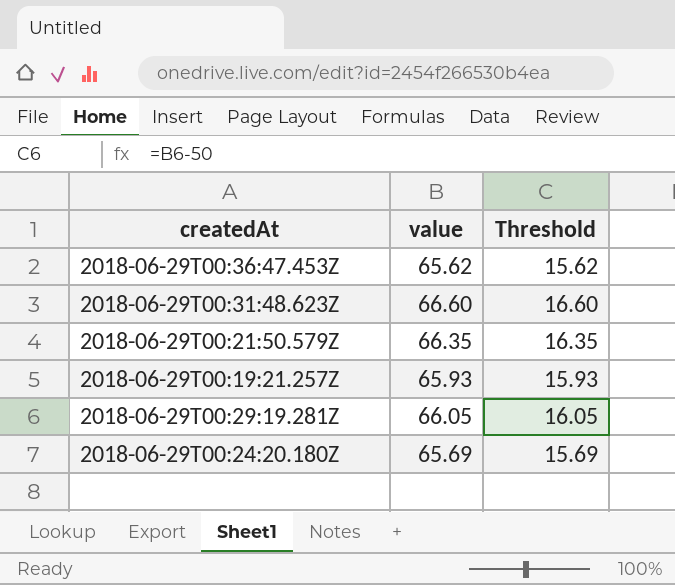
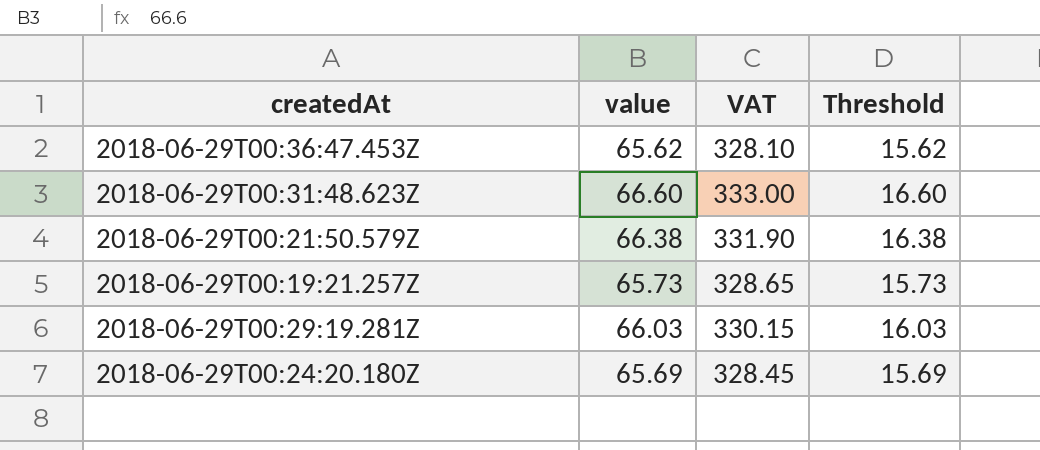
column VAT | formula: none -> [value] * 5
2018-06-29T00:21:50.579Z | value: 66.35 -> 66.38
2018-06-29T00:21:50.579Z | Threshold: 16.35 -> 16.38
2018-06-29T00:19:21.257Z | value: 65.93 -> 65.73
2018-06-29T00:19:21.257Z | Threshold: 15.93 -> 15.73
2018-06-29T00:29:19.281Z | value: 66.05 -> 66.03
2018-06-29T00:29:19.281Z | Threshold: 16.05 -> 16.03

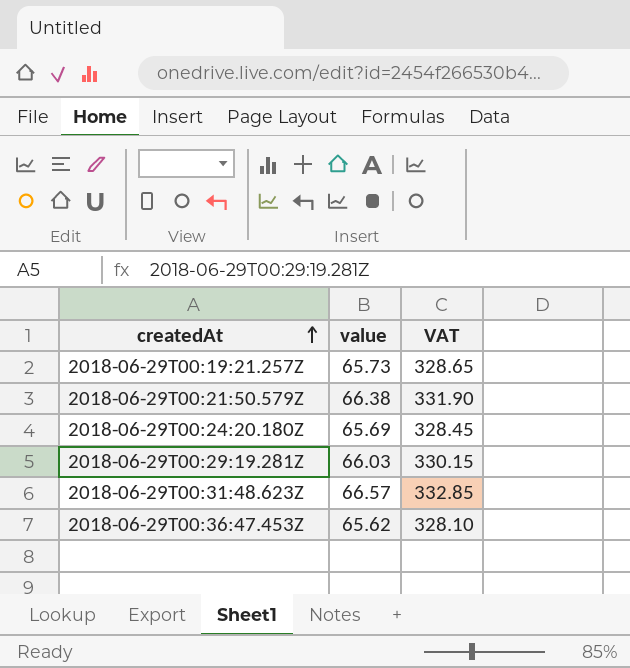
row order: none -> createdAt ascending
column Threshold | formula: [value] - 50 -> none
2018-06-29T00:31:48.623Z | value: 66.60 -> 66.57
2018-06-29T00:31:48.623Z | VAT: 333.00 -> 332.85

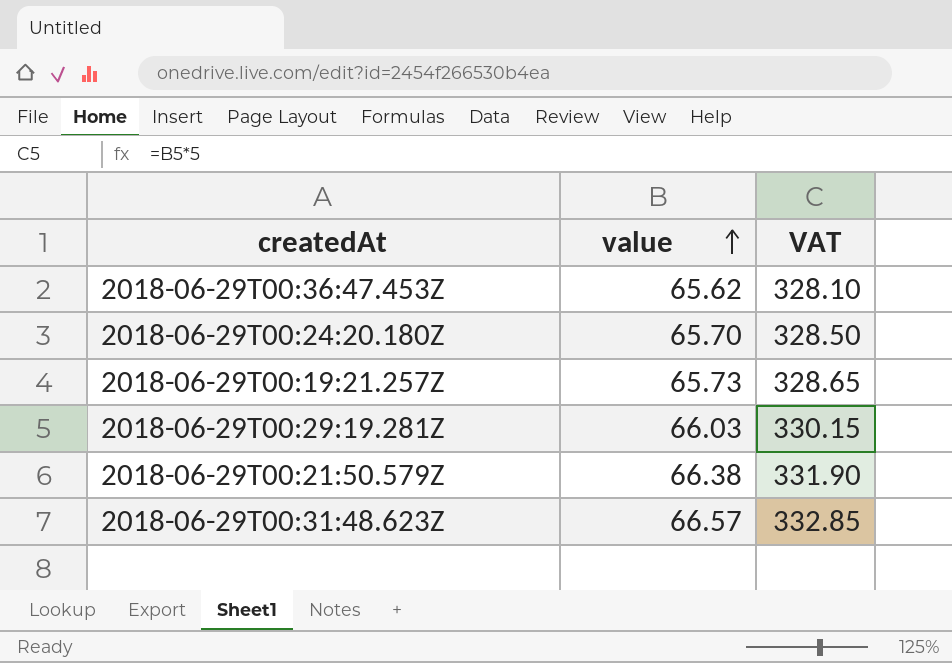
row order: createdAt ascending -> value ascending
2018-06-29T00:24:20.180Z | value: 65.69 -> 65.70
2018-06-29T00:24:20.180Z | VAT: 328.45 -> 328.50

